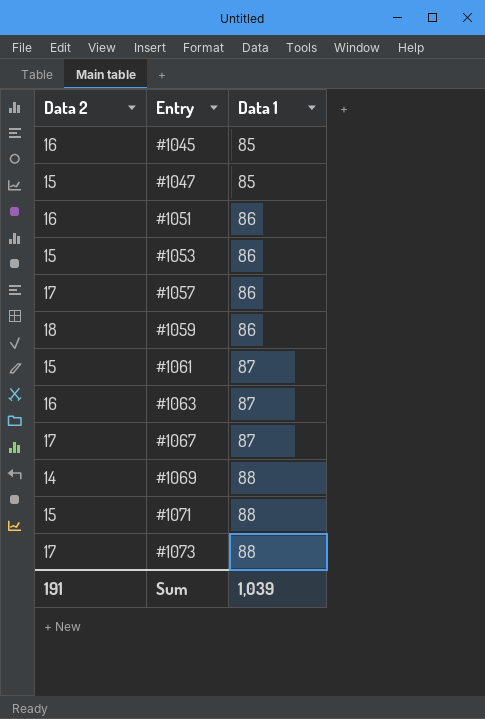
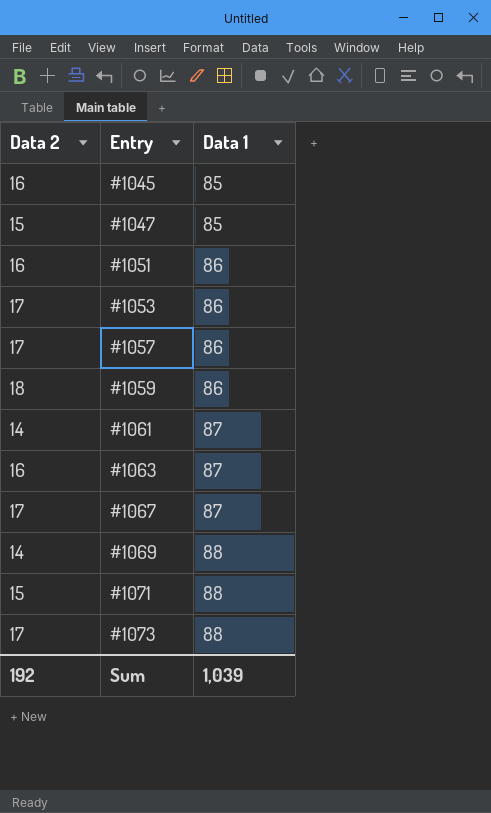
#1053 | Data 2: 15 -> 17
#1061 | Data 2: 15 -> 14
Sum | Data 2: 191 -> 192

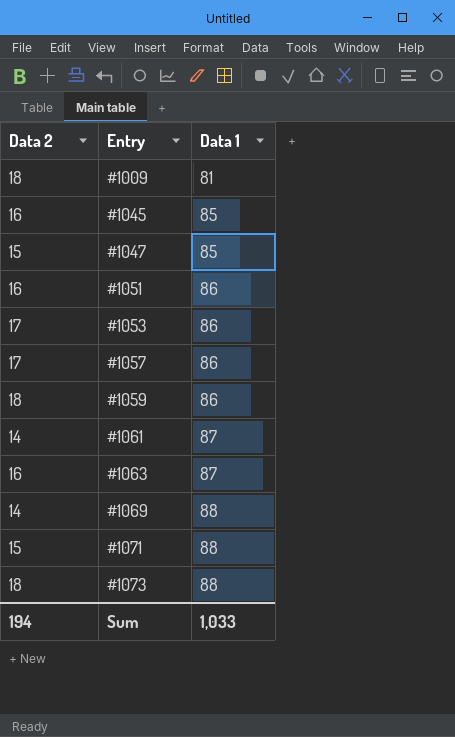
row #1067: 17 | 87 -> none
row #1009: none -> 18 | 81
#1073 | Data 2: 17 -> 18
Sum | Data 2: 192 -> 194
Sum | Data 1: 1,039 -> 1,033

